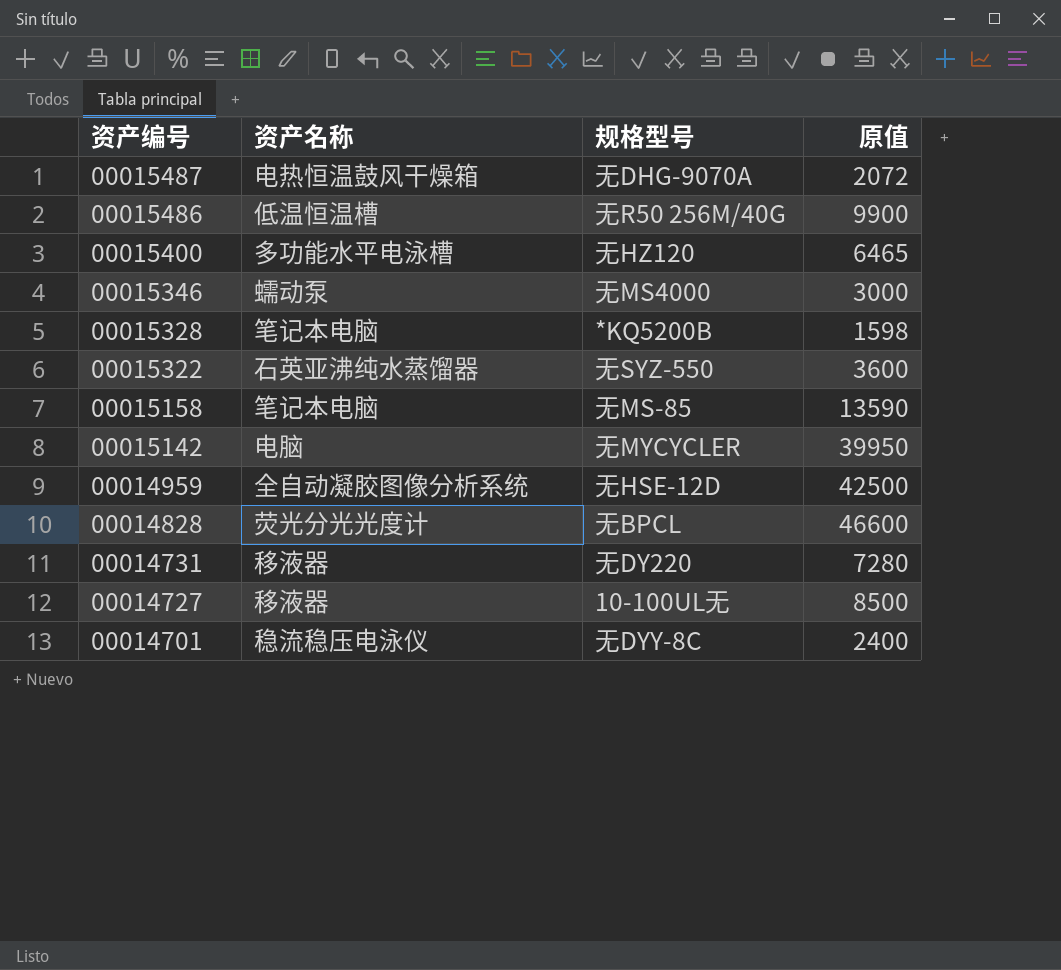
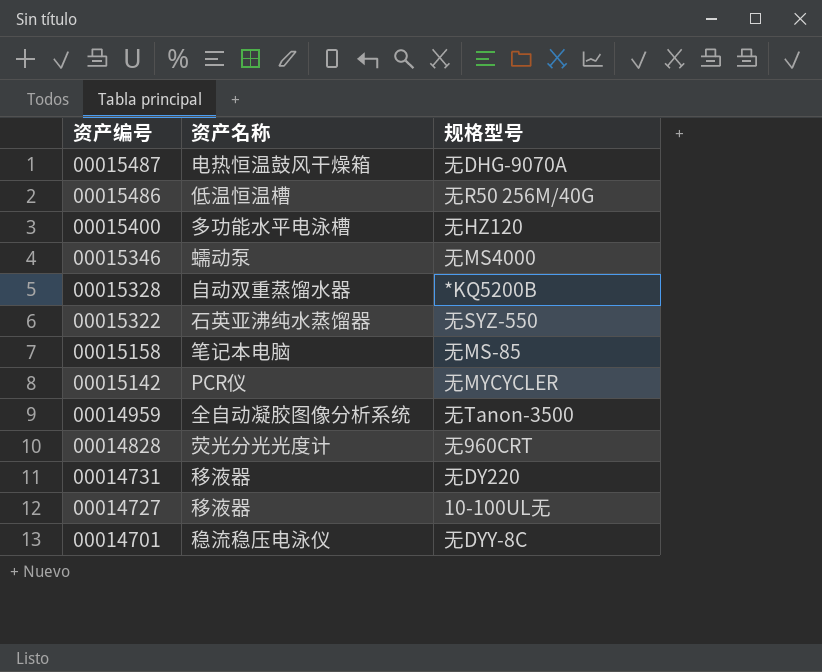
column 原值 | position: 4 -> none
00015328 | 资产名称: 笔记本电脑 -> 自动双重蒸馏水器
00015142 | 资产名称: 电脑 -> PCR仪
00014959 | 规格型号: 无HSE-12D -> 无Tanon-3500
00014828 | 规格型号: 无BPCL -> 无960CRT

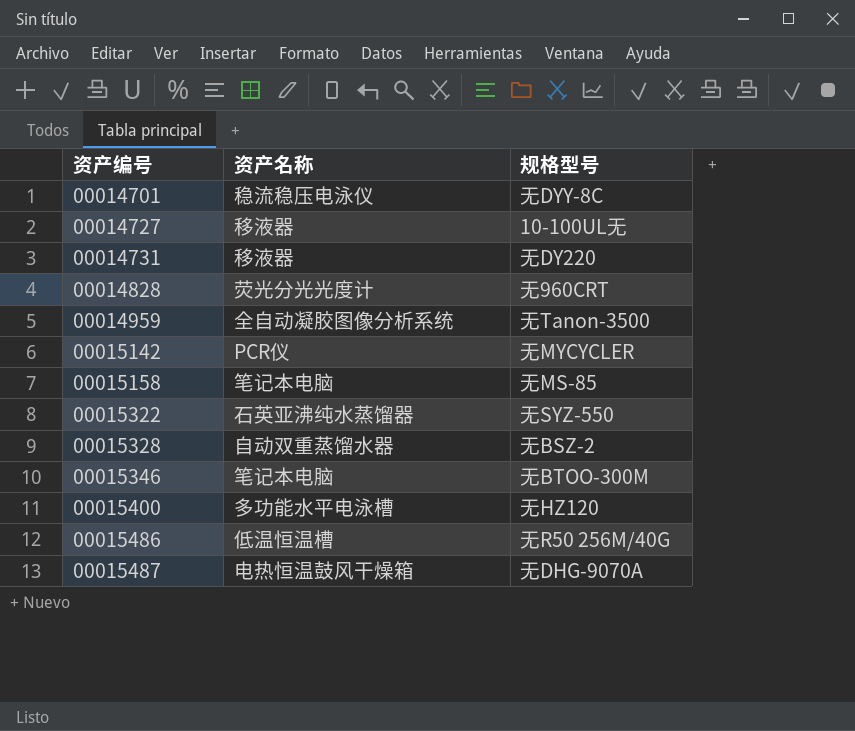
row order: 资产编号 descending -> 资产编号 ascending
00015328 | 规格型号: *KQ5200B -> 无BSZ-2
00015346 | 资产名称: 蠕动泵 -> 笔记本电脑
00015346 | 规格型号: 无MS4000 -> 无BTOO-300M

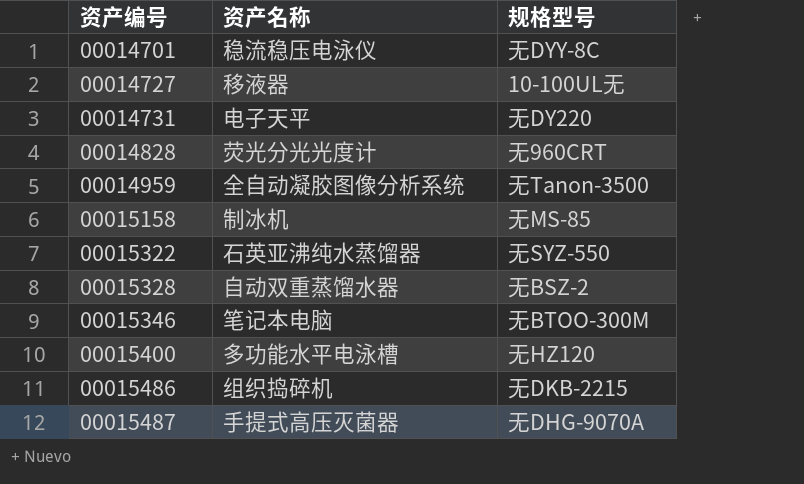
row 00015142: PCR仪 | 无MYCYCLER -> none
00014731 | 资产名称: 移液器 -> 电子天平
00015158 | 资产名称: 笔记本电脑 -> 制冰机
00015486 | 资产名称: 低温恒温槽 -> 组织捣碎机
00015486 | 规格型号: 无R50 256M/40G -> 无DKB-2215
00015487 | 资产名称: 电热恒温鼓风干燥箱 -> 手提式高压灭菌器

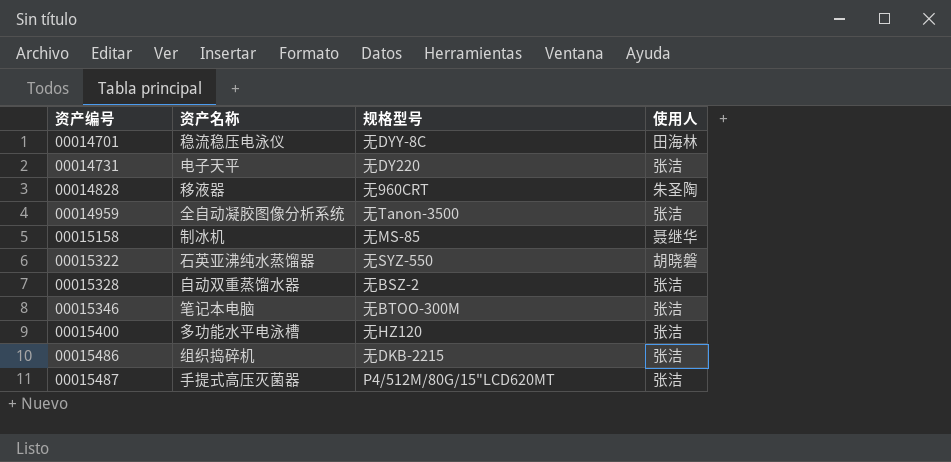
column 使用人 | position: none -> 4
row 00014727: 移液器 | 10-100UL无 -> none
00014828 | 资产名称: 荧光分光光度计 -> 移液器
00015487 | 规格型号: 无DHG-9070A -> P4/512M/80G/15"LCD620MT

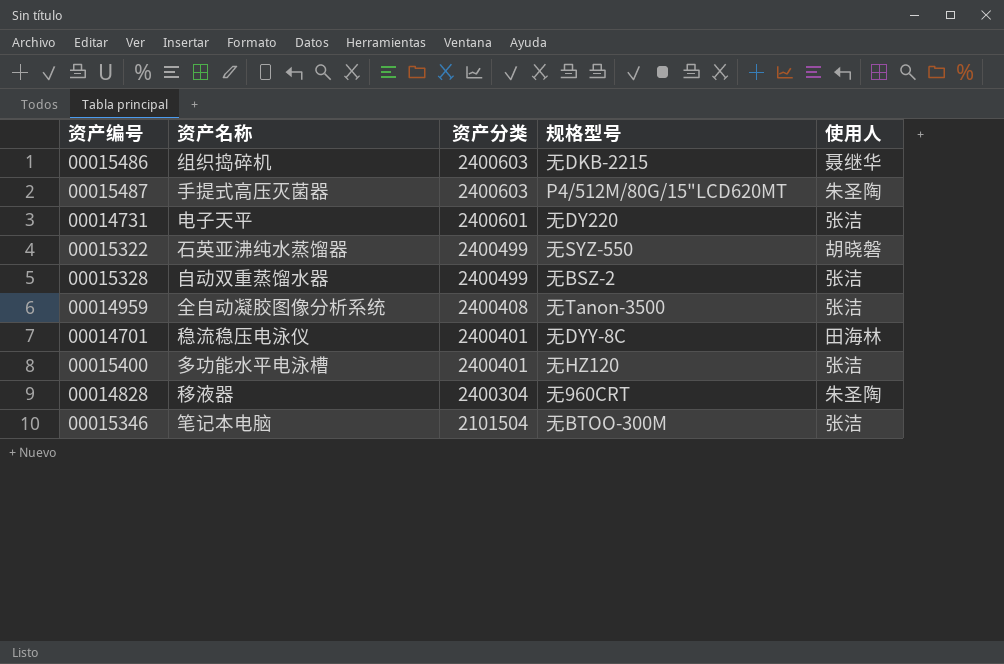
row order: 资产编号 ascending -> 资产分类 descending
column 资产分类 | position: none -> 3
row 00015158: 制冰机 | 无MS-85 | 聂继华 -> none
00015486 | 使用人: 张洁 -> 聂继华
00015487 | 使用人: 张洁 -> 朱圣陶

